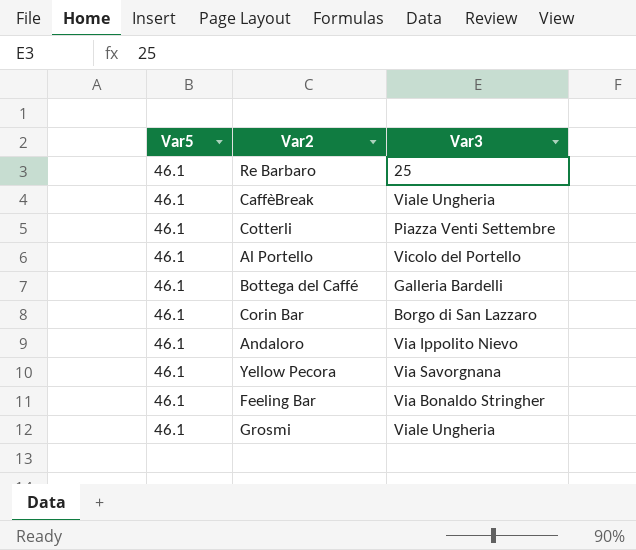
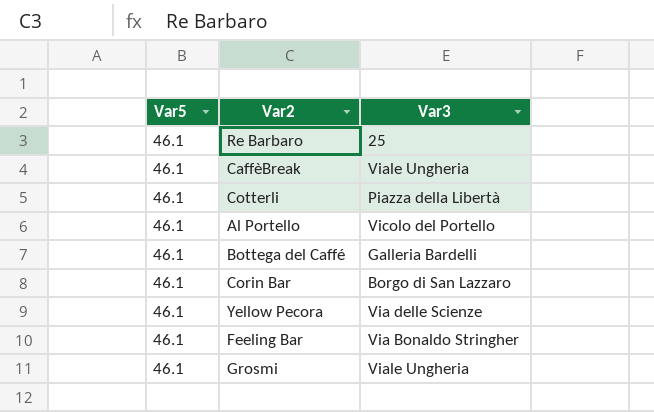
row Andaloro: 46.1 | Via Ippolito Nievo -> none
Cotterli | Var3: Piazza Venti Settembre -> Piazza della Libertà
Yellow Pecora | Var3: Via Savorgnana -> Via delle Scienze

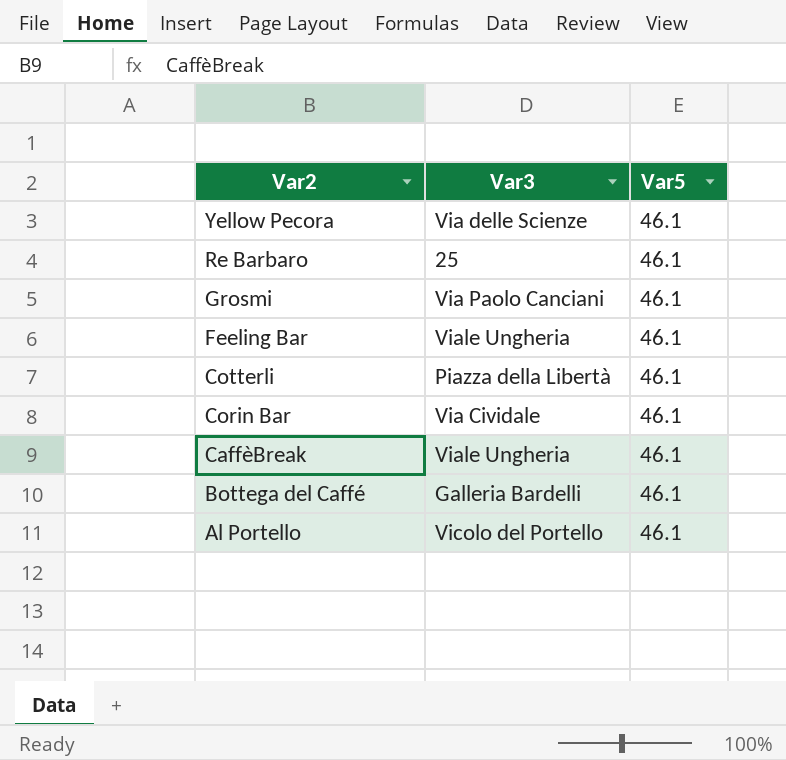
row order: none -> Var2 descending
column Var5 | position: 1 -> 3
Grosmi | Var3: Viale Ungheria -> Via Paolo Canciani
Feeling Bar | Var3: Via Bonaldo Stringher -> Viale Ungheria
Corin Bar | Var3: Borgo di San Lazzaro -> Via Cividale

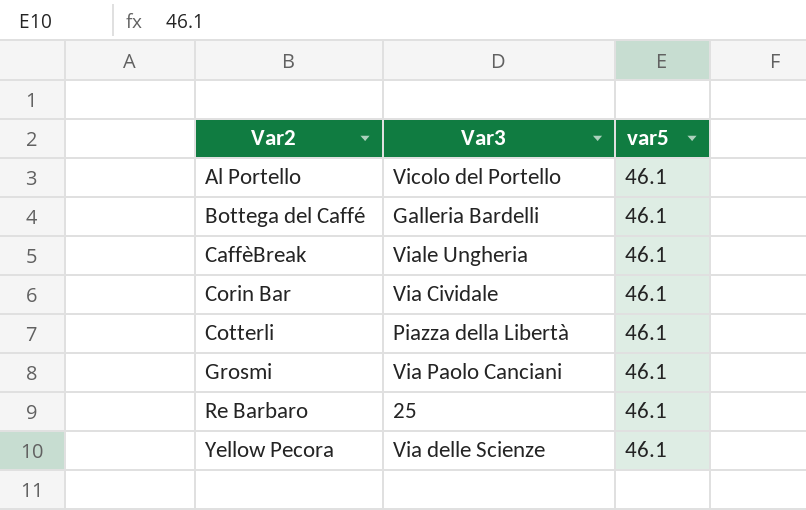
row order: Var2 descending -> Var2 ascending
column name: Var5 -> var5
row Feeling Bar: Viale Ungheria | 46.1 -> none

